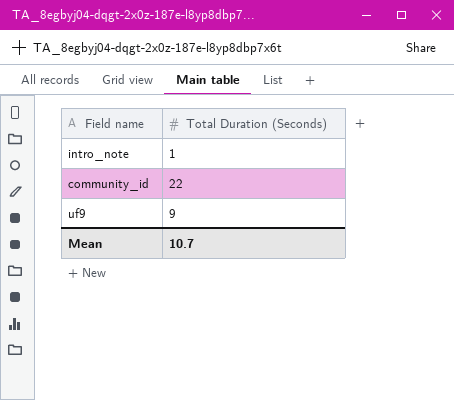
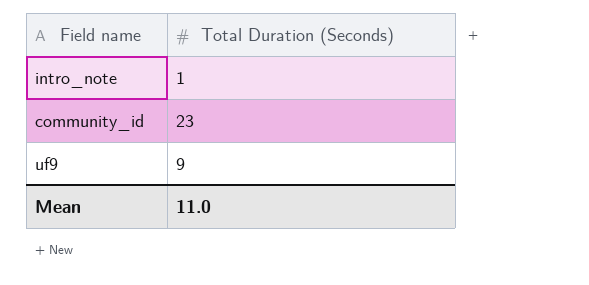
community_id | Total Duration (Seconds): 22 -> 23
Mean | Total Duration (Seconds): 10.7 -> 11.0

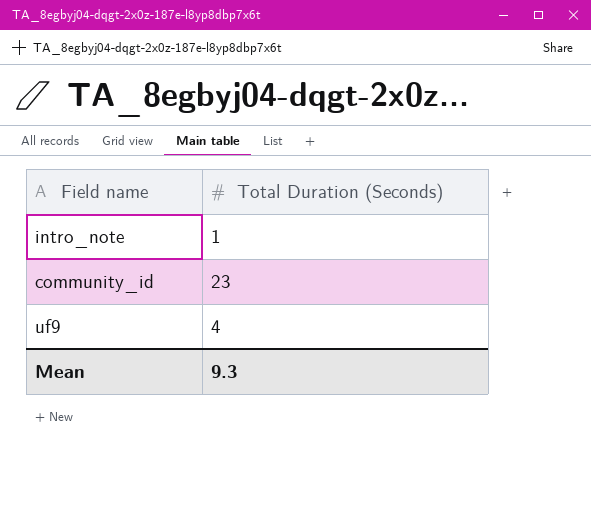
uf9 | Total Duration (Seconds): 9 -> 4
Mean | Total Duration (Seconds): 11.0 -> 9.3

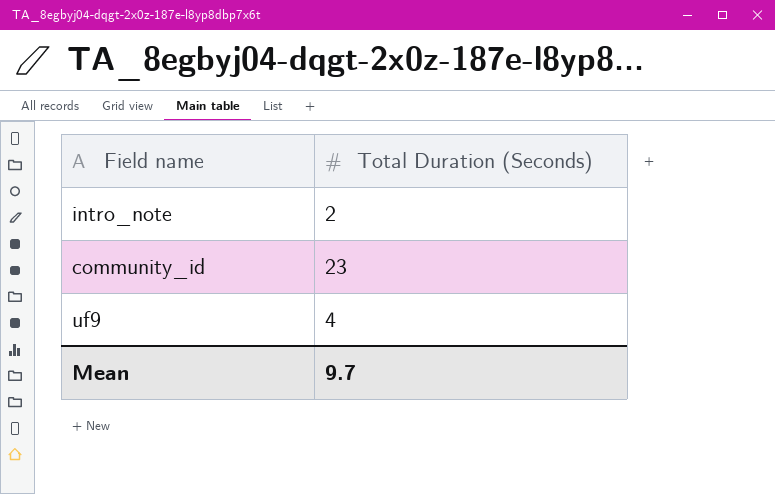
intro_note | Total Duration (Seconds): 1 -> 2
Mean | Total Duration (Seconds): 9.3 -> 9.7

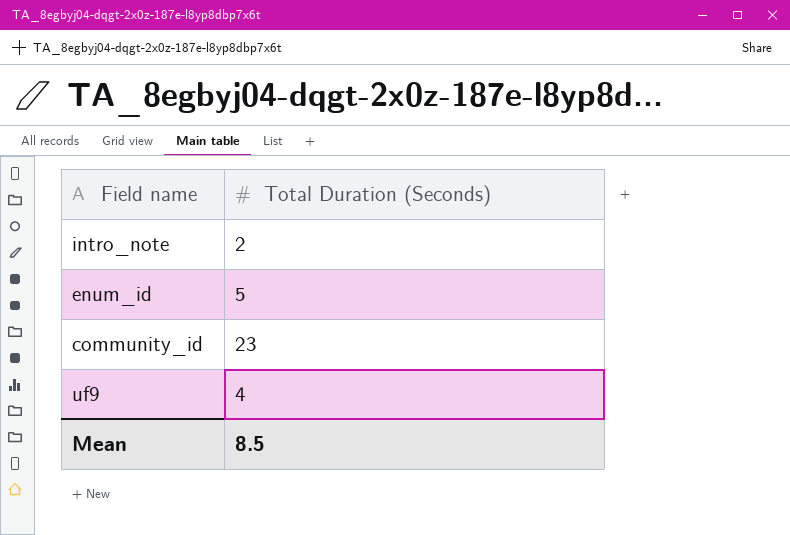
row enum_id: none -> 5
Mean | Total Duration (Seconds): 9.7 -> 8.5

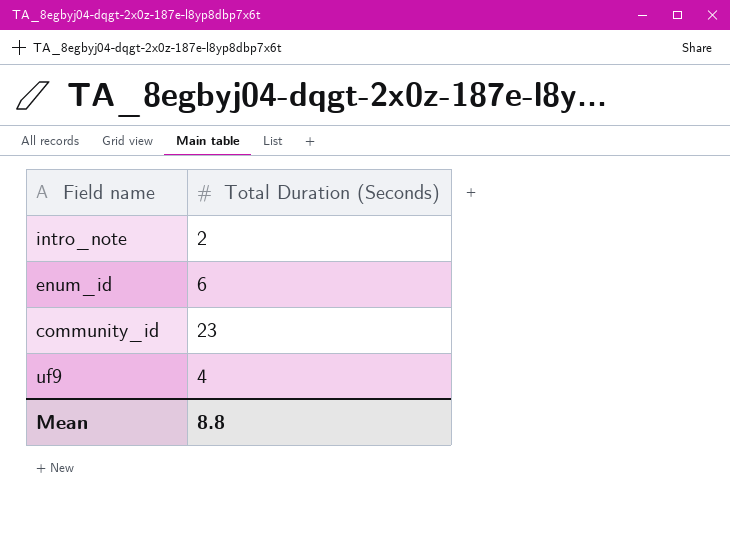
enum_id | Total Duration (Seconds): 5 -> 6
Mean | Total Duration (Seconds): 8.5 -> 8.8

